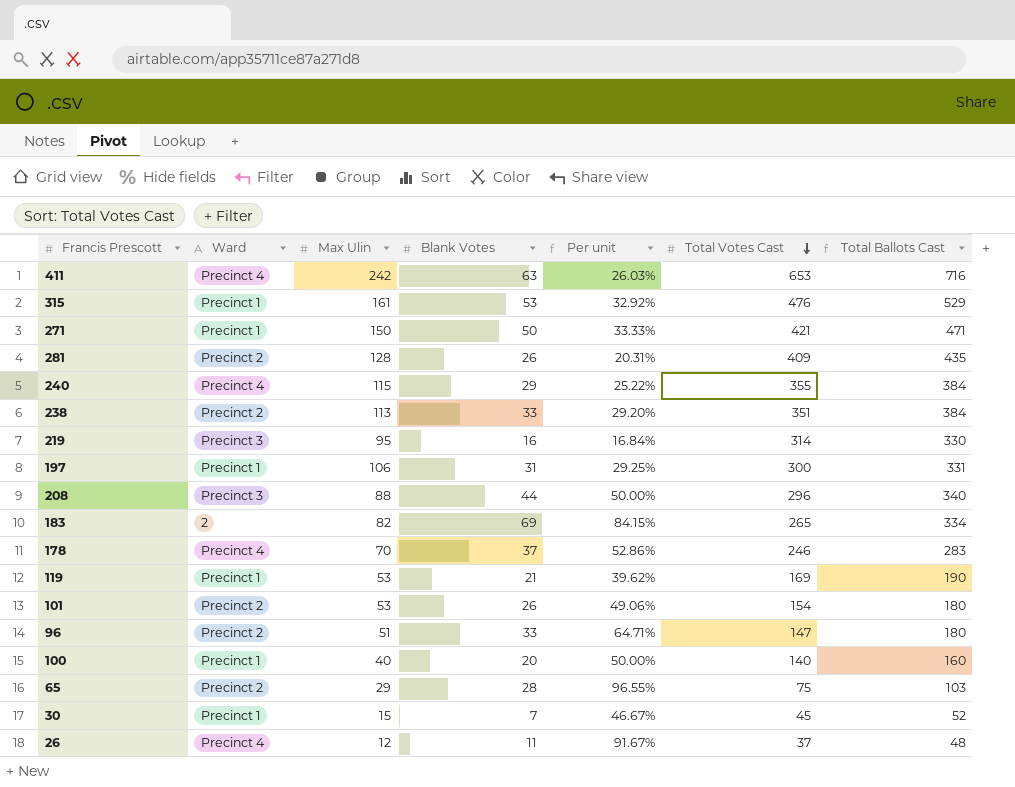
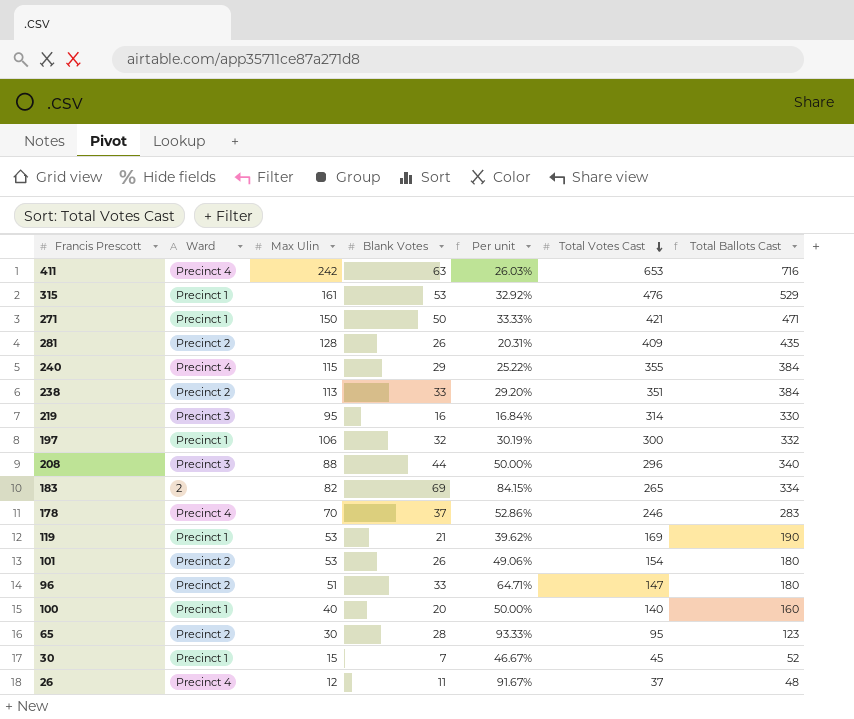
197 | Blank Votes: 31 -> 32
197 | Per unit: 29.25% -> 30.19%
197 | Total Ballots Cast: 331 -> 332
65 | Max Ulin: 29 -> 30
65 | Per unit: 96.55% -> 93.33%
65 | Total Votes Cast: 75 -> 95
65 | Total Ballots Cast: 103 -> 123

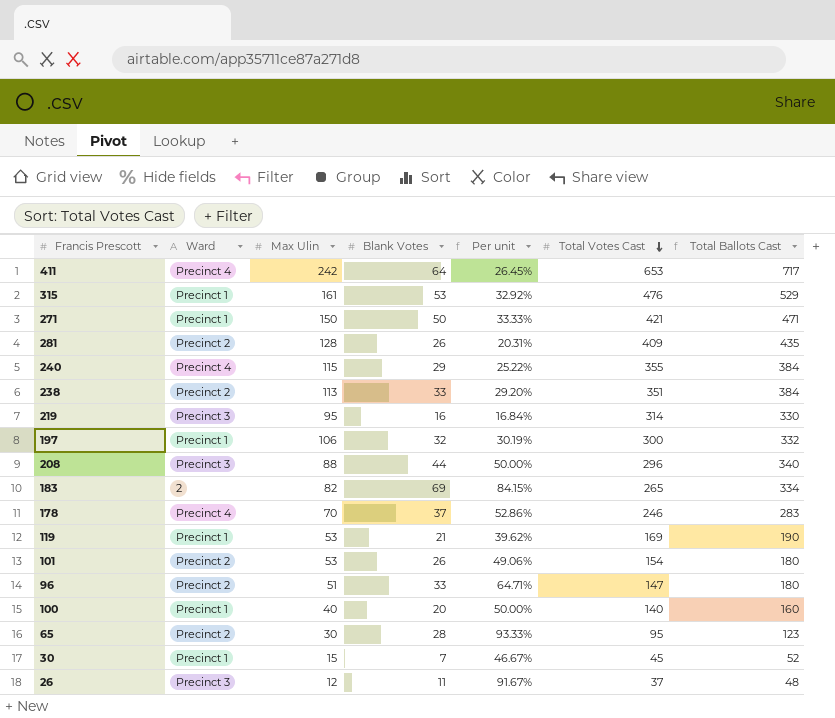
411 | Blank Votes: 63 -> 64
411 | Per unit: 26.03% -> 26.45%
411 | Total Ballots Cast: 716 -> 717
26 | Ward: Precinct 4 -> Precinct 3

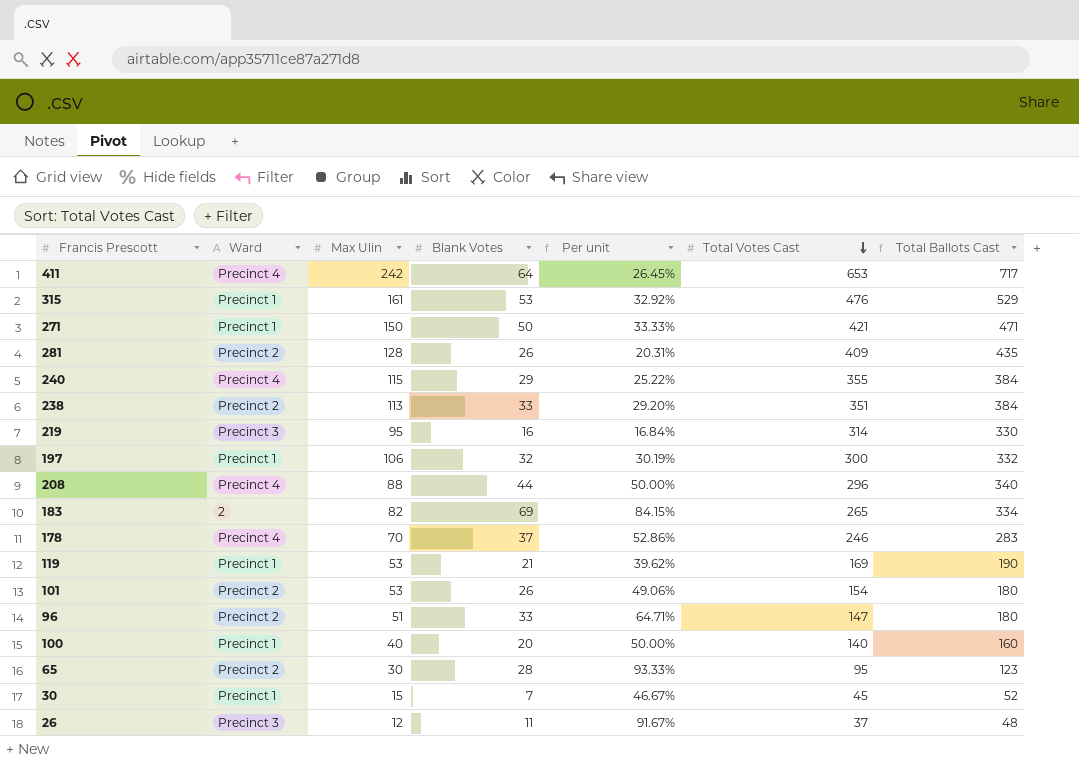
208 | Ward: Precinct 3 -> Precinct 4

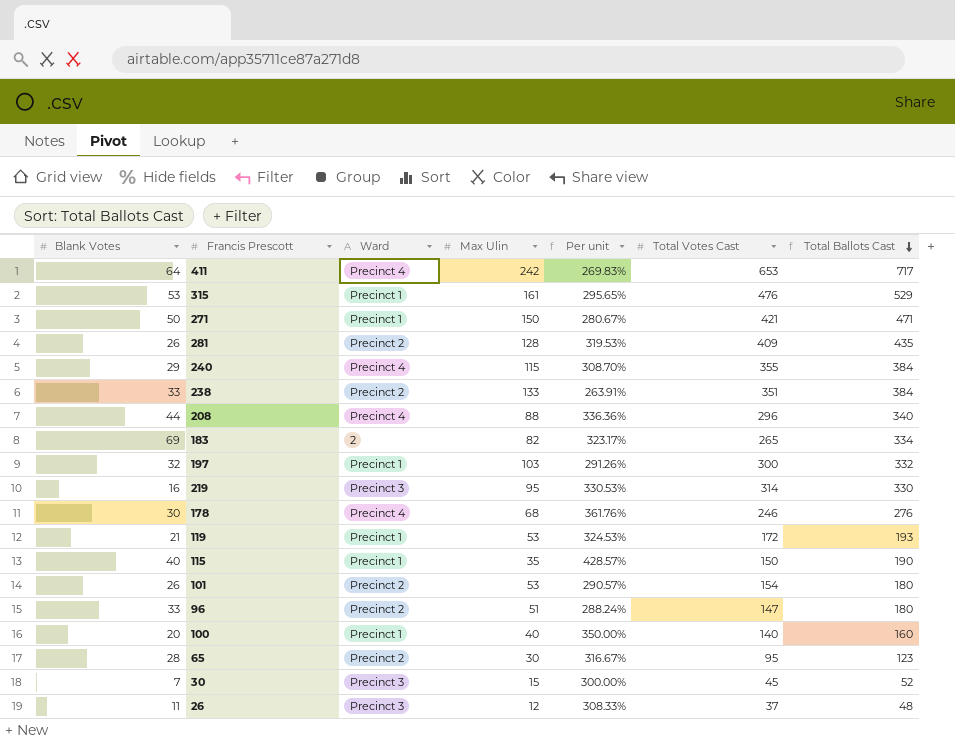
row order: Total Votes Cast descending -> Total Ballots Cast descending
column Blank Votes | position: 4 -> 1
column Per unit | formula: [Blank Votes] / [Max Ulin] -> [Total Votes Cast] / [Max Ulin]
238 | Max Ulin: 113 -> 133
197 | Max Ulin: 106 -> 103
178 | Blank Votes: 37 -> 30
178 | Max Ulin: 70 -> 68
178 | Total Ballots Cast: 283 -> 276
119 | Total Votes Cast: 169 -> 172
119 | Total Ballots Cast: 190 -> 193
row 115: none -> 40 | Precinct 1 | 35 | 428.57% | 150 | 190
30 | Ward: Precinct 1 -> Precinct 3

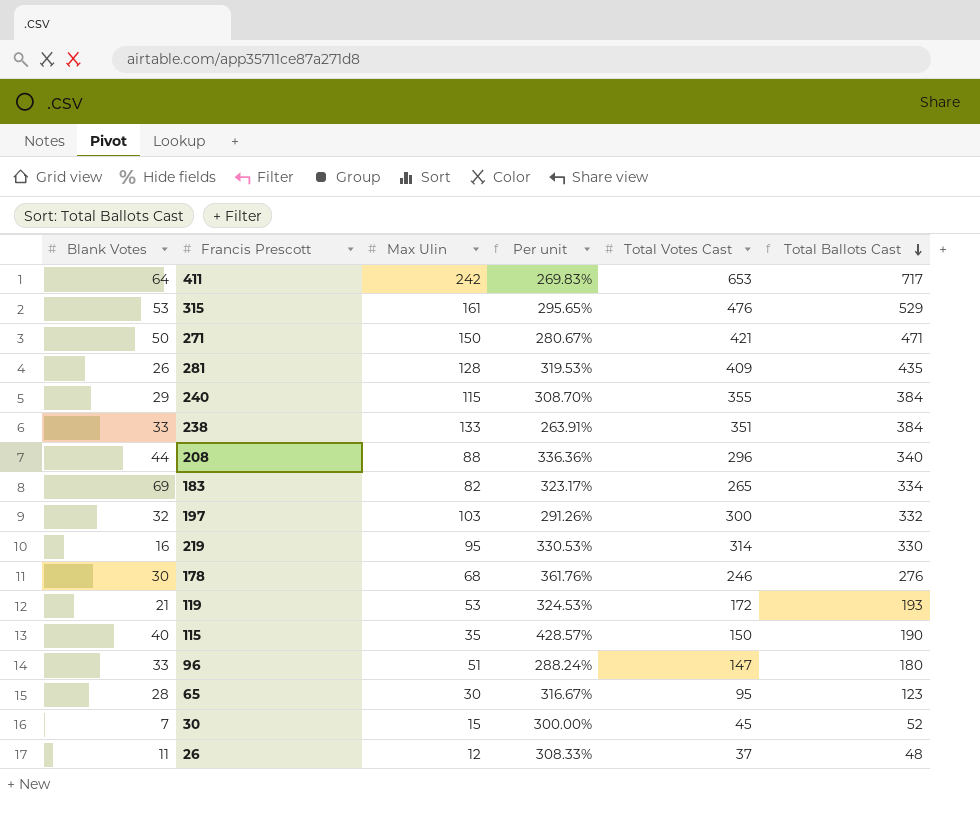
column Ward | position: 3 -> none
row 101: 26 | Precinct 2 | 53 | 290.57% | 154 | 180 -> none
row 100: 20 | Precinct 1 | 40 | 350.00% | 140 | 160 -> none

